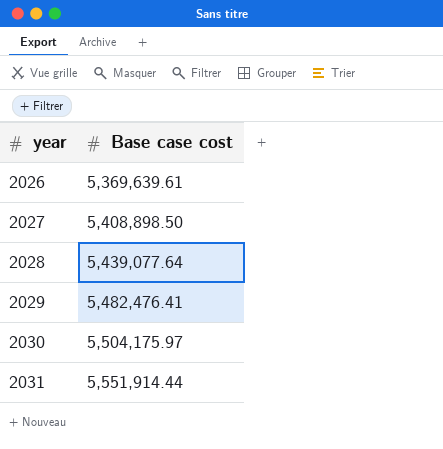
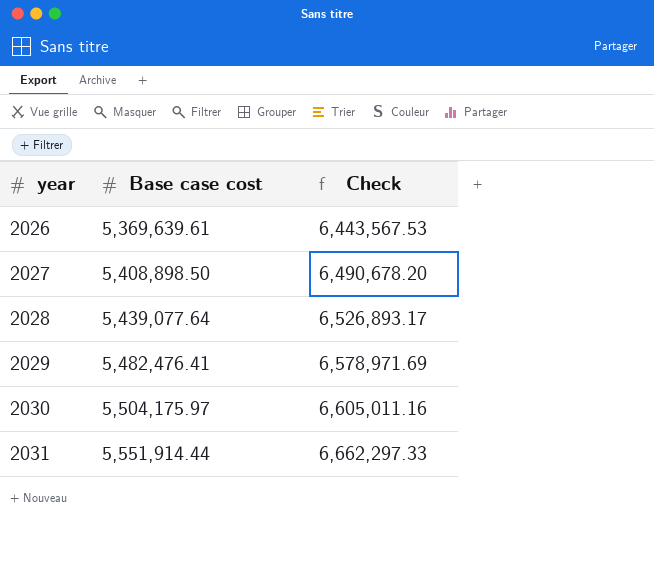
column Check | formula: none -> [Base case cost] * 1.2

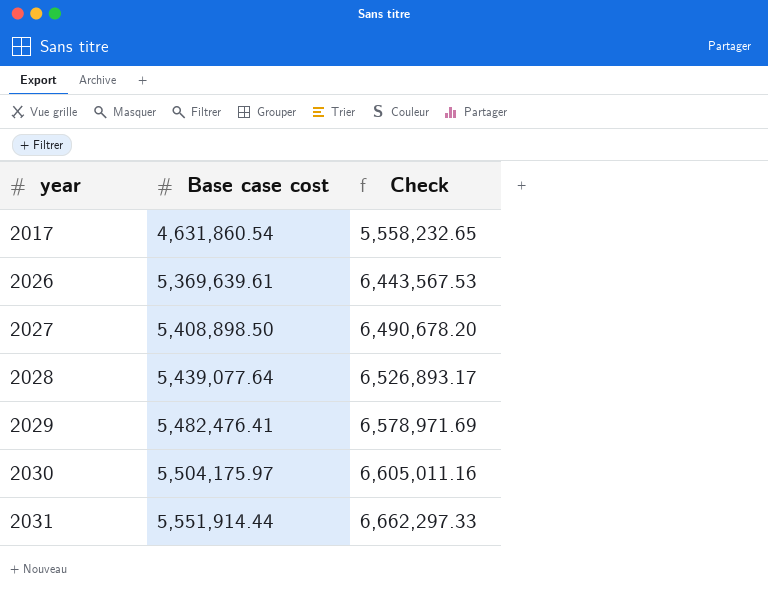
row 2017: none -> 4,631,860.54 | 5,558,232.65

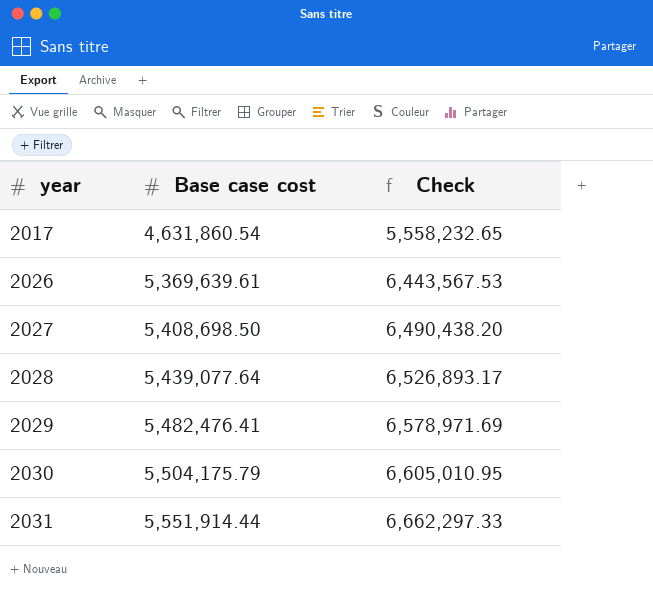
2027 | Base case cost: 5,408,898.50 -> 5,408,698.50
2027 | Check: 6,490,678.20 -> 6,490,438.20
2030 | Base case cost: 5,504,175.97 -> 5,504,175.79
2030 | Check: 6,605,011.16 -> 6,605,010.95

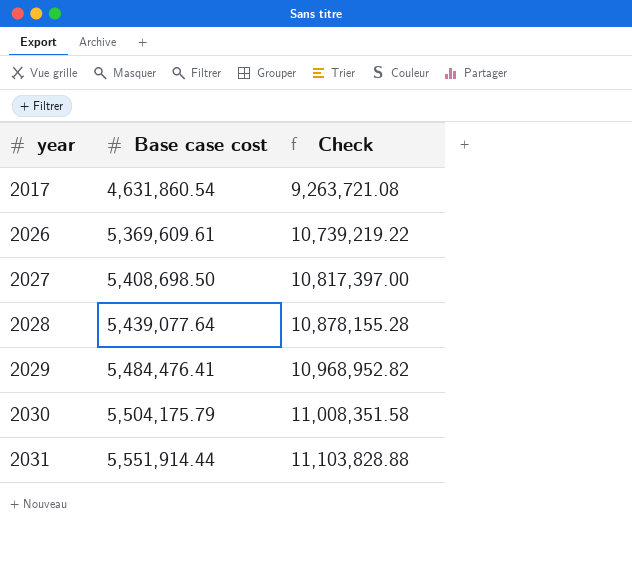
column Check | formula: [Base case cost] * 1.2 -> [Base case cost] * 2
2026 | Base case cost: 5,369,639.61 -> 5,369,609.61
2029 | Base case cost: 5,482,476.41 -> 5,484,476.41

